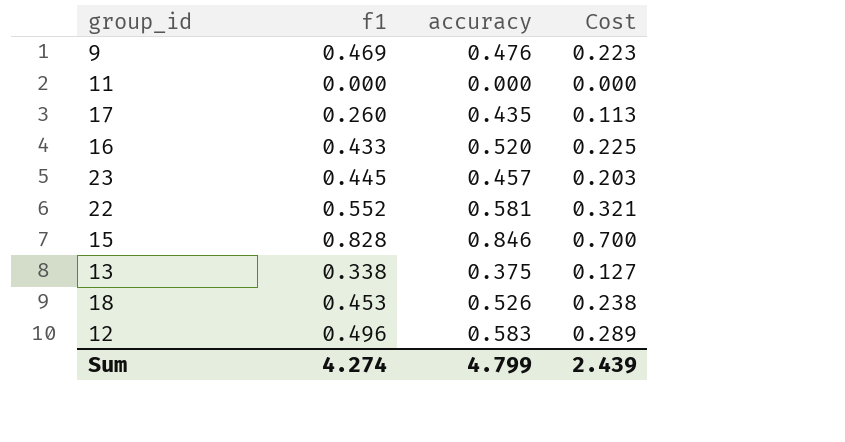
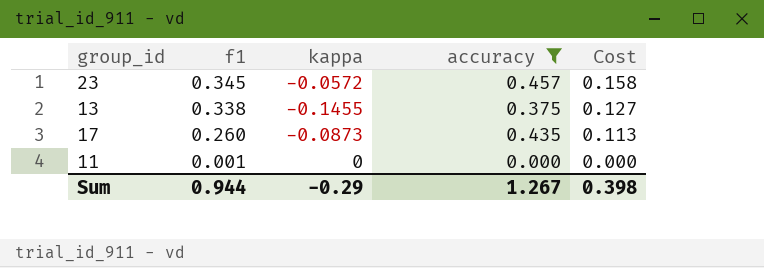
filter: none -> accuracy <= 0.457
row order: none -> f1 descending
column kappa | position: none -> 3
23 | f1: 0.445 -> 0.345
23 | Cost: 0.203 -> 0.158
11 | f1: 0.000 -> 0.001
Sum | f1: 4.274 -> 0.944
Sum | accuracy: 4.799 -> 1.267
Sum | Cost: 2.439 -> 0.398

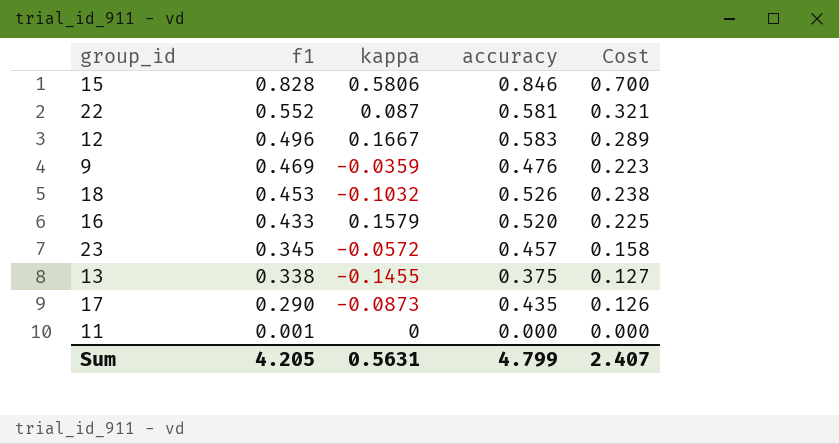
filter: accuracy <= 0.457 -> none
17 | f1: 0.260 -> 0.290
17 | Cost: 0.113 -> 0.126
Sum | f1: 0.944 -> 4.205
Sum | kappa: -0.29 -> 0.5631
Sum | accuracy: 1.267 -> 4.799
Sum | Cost: 0.398 -> 2.407

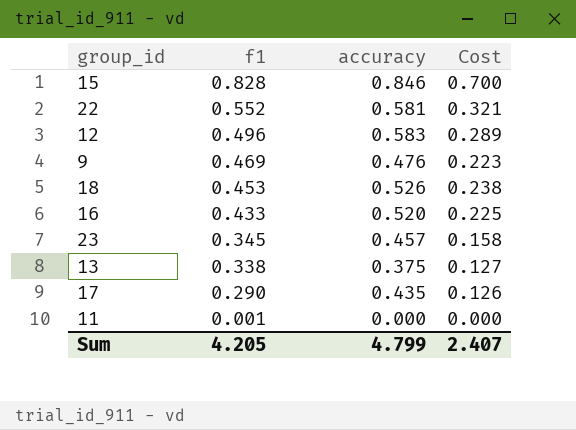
column kappa | position: 3 -> none

